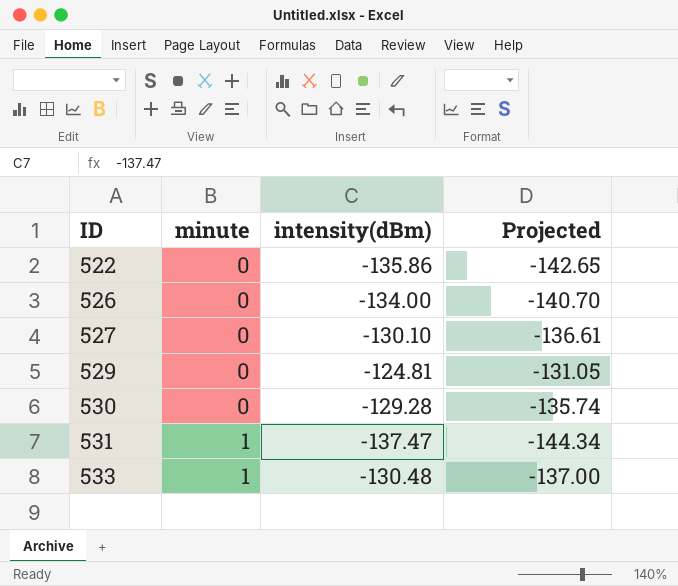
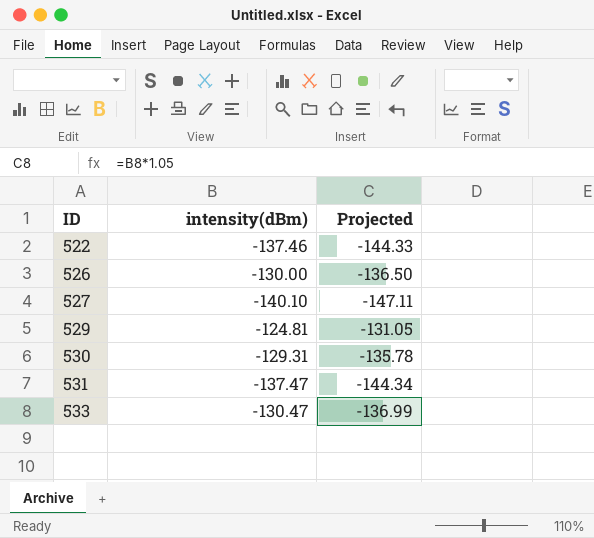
column minute | position: 2 -> none
522 | intensity(dBm): -135.86 -> -137.46
522 | Projected: -142.65 -> -144.33
526 | intensity(dBm): -134.00 -> -130.00
526 | Projected: -140.70 -> -136.50
527 | intensity(dBm): -130.10 -> -140.10
527 | Projected: -136.61 -> -147.11
530 | intensity(dBm): -129.28 -> -129.31
530 | Projected: -135.74 -> -135.78
533 | intensity(dBm): -130.48 -> -130.47
533 | Projected: -137.00 -> -136.99

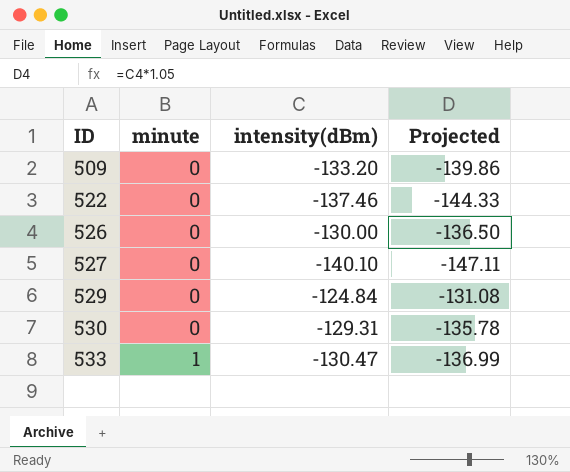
column minute | position: none -> 2
row 531: -137.47 | -144.34 -> none
row 509: none -> 0 | -133.20 | -139.86
529 | intensity(dBm): -124.81 -> -124.84
529 | Projected: -131.05 -> -131.08

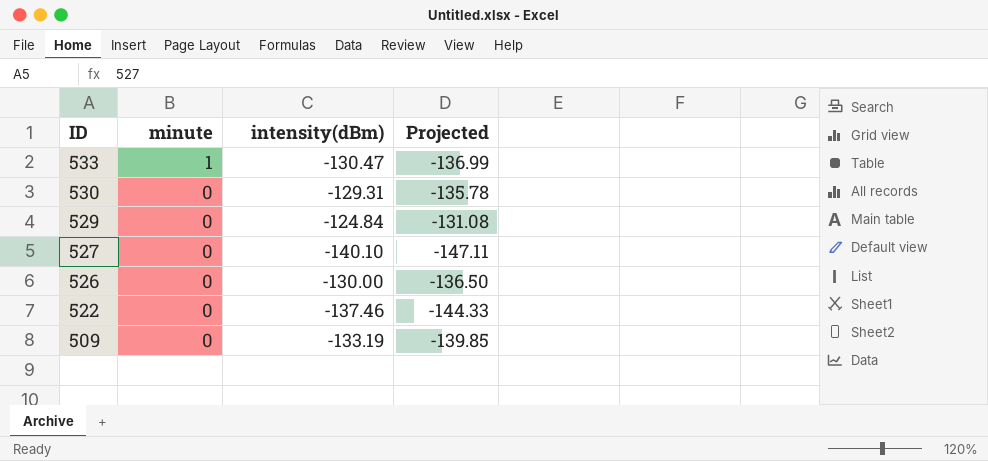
row order: ID ascending -> ID descending
509 | intensity(dBm): -133.20 -> -133.19
509 | Projected: -139.86 -> -139.85

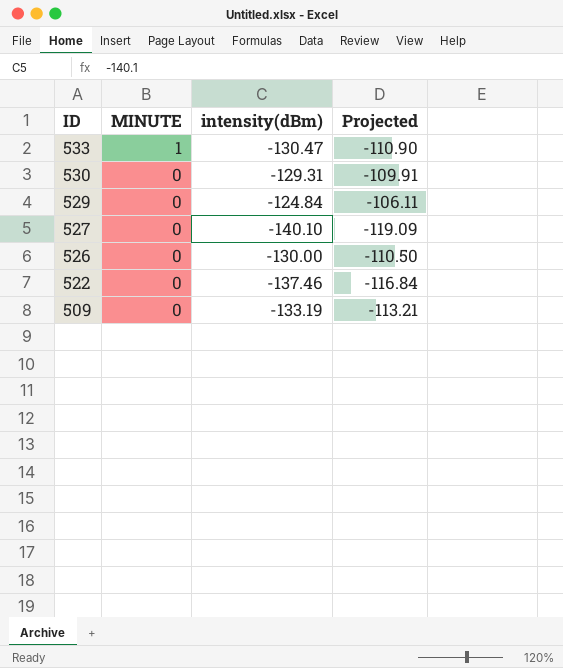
column name: minute -> MINUTE
column Projected | formula: [intensity(dBm)] * 1.05 -> [intensity(dBm)] * 0.85

